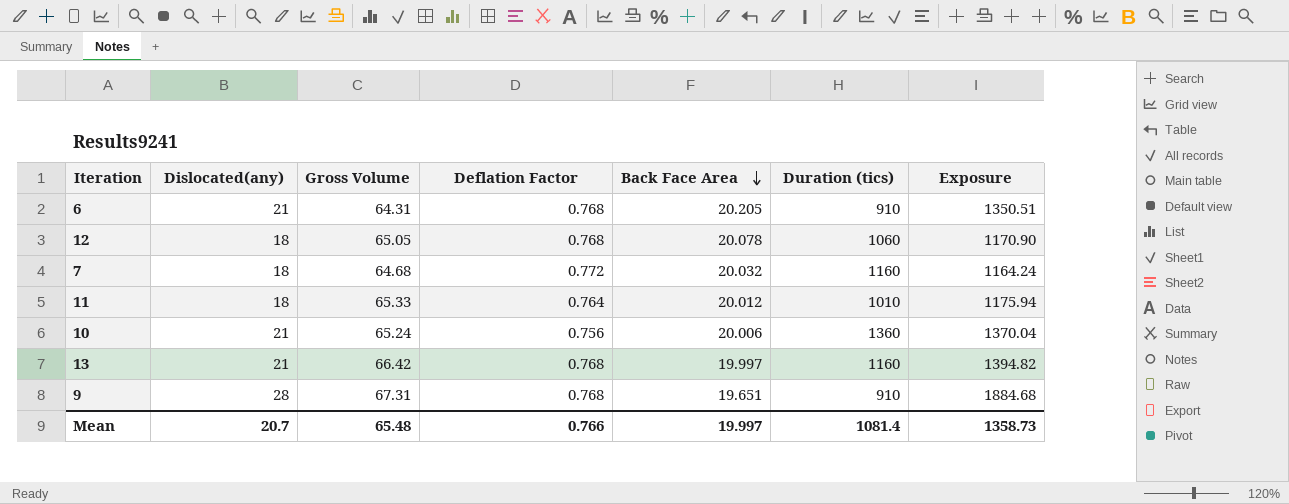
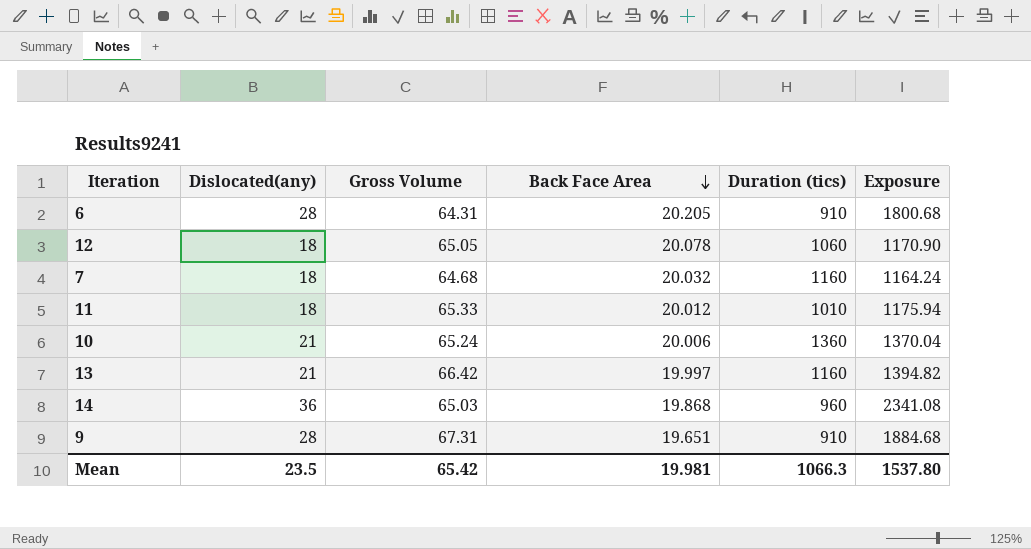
column Deflation Factor | position: 4 -> none
6 | Dislocated(any): 21 -> 28
6 | Exposure: 1350.51 -> 1800.68
row 14: none -> 36 | 65.03 | 19.868 | 960 | 2341.08
Mean | Dislocated(any): 20.7 -> 23.5
Mean | Gross Volume: 65.48 -> 65.42
Mean | Back Face Area: 19.997 -> 19.981
Mean | Duration (tics): 1081.4 -> 1066.3
Mean | Exposure: 1358.73 -> 1537.80

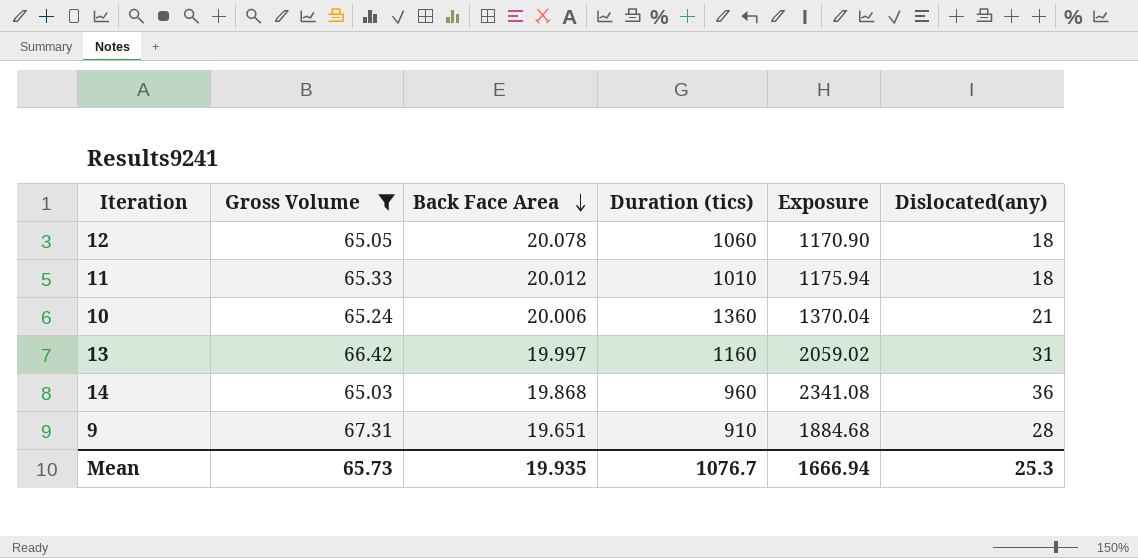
filter: none -> Gross Volume >= 65.03
column Dislocated(any) | position: 2 -> 6
13 | Exposure: 1394.82 -> 2059.02
13 | Dislocated(any): 21 -> 31
Mean | Gross Volume: 65.42 -> 65.73
Mean | Back Face Area: 19.981 -> 19.935
Mean | Duration (tics): 1066.3 -> 1076.7
Mean | Exposure: 1537.80 -> 1666.94
Mean | Dislocated(any): 23.5 -> 25.3

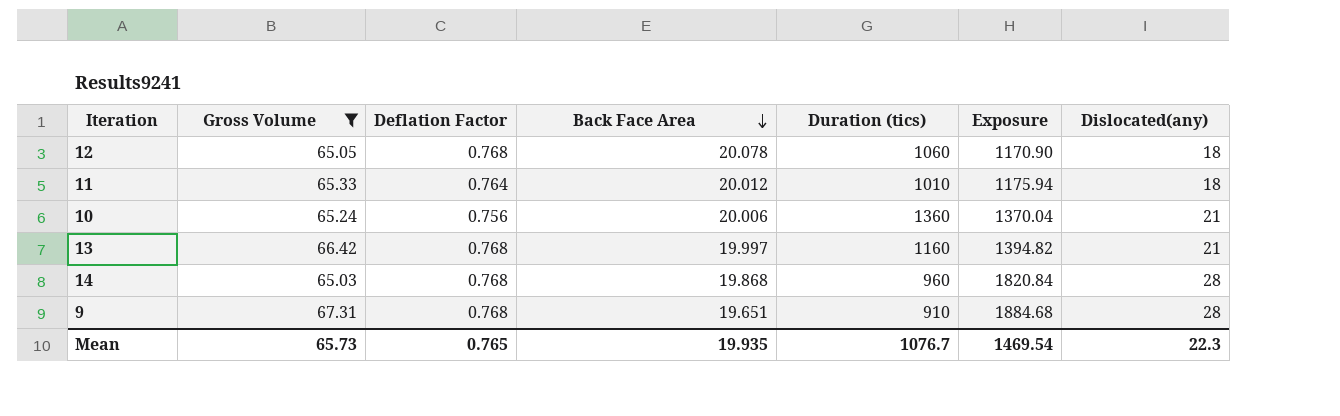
column Deflation Factor | position: none -> 3
13 | Exposure: 2059.02 -> 1394.82
13 | Dislocated(any): 31 -> 21
14 | Exposure: 2341.08 -> 1820.84
14 | Dislocated(any): 36 -> 28
Mean | Exposure: 1666.94 -> 1469.54
Mean | Dislocated(any): 25.3 -> 22.3

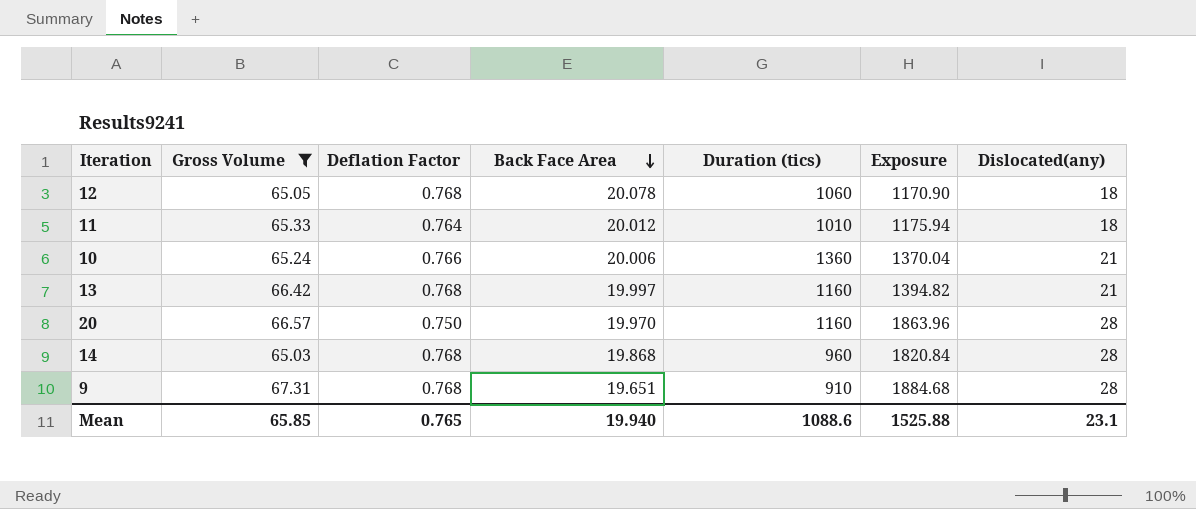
10 | Deflation Factor: 0.756 -> 0.766
row 20: none -> 66.57 | 0.750 | 19.970 | 1160 | 1863.96 | 28
Mean | Gross Volume: 65.73 -> 65.85
Mean | Back Face Area: 19.935 -> 19.940
Mean | Duration (tics): 1076.7 -> 1088.6
Mean | Exposure: 1469.54 -> 1525.88
Mean | Dislocated(any): 22.3 -> 23.1

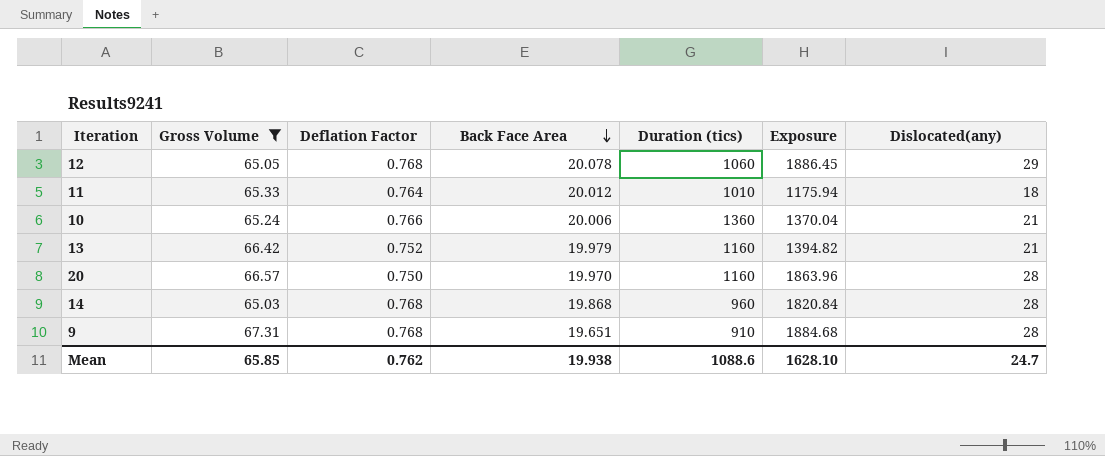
12 | Exposure: 1170.90 -> 1886.45
12 | Dislocated(any): 18 -> 29
13 | Deflation Factor: 0.768 -> 0.752
13 | Back Face Area: 19.997 -> 19.979
Mean | Deflation Factor: 0.765 -> 0.762
Mean | Back Face Area: 19.940 -> 19.938
Mean | Exposure: 1525.88 -> 1628.10
Mean | Dislocated(any): 23.1 -> 24.7

